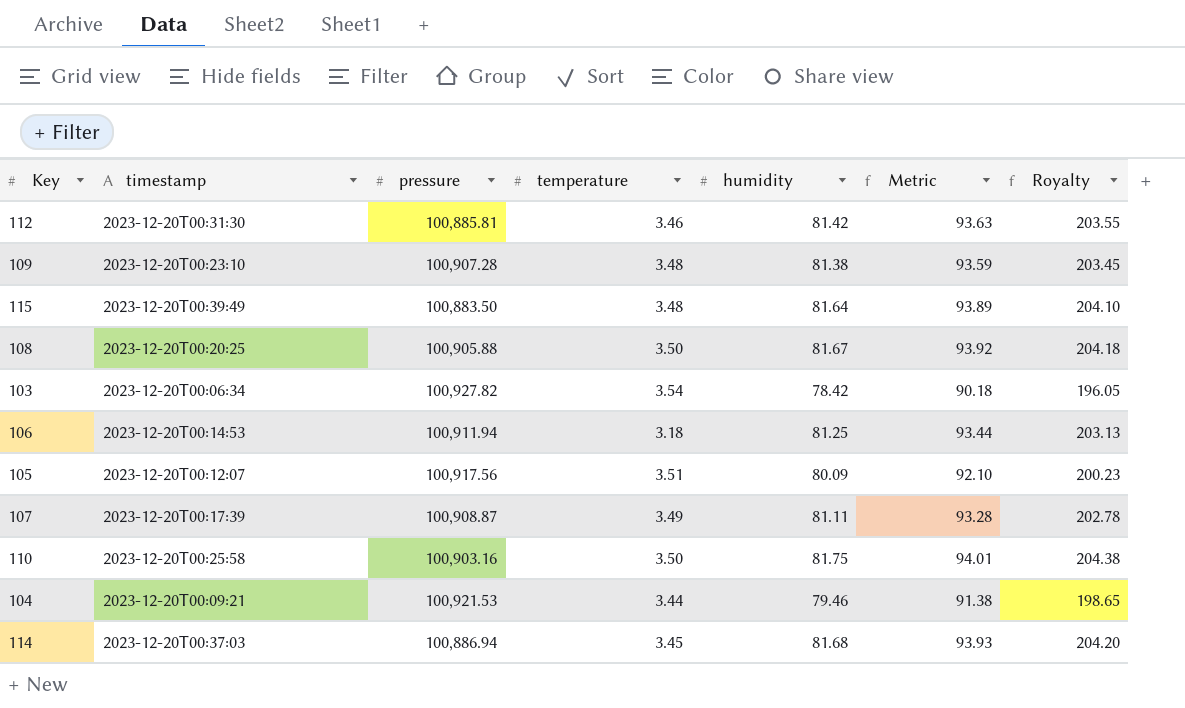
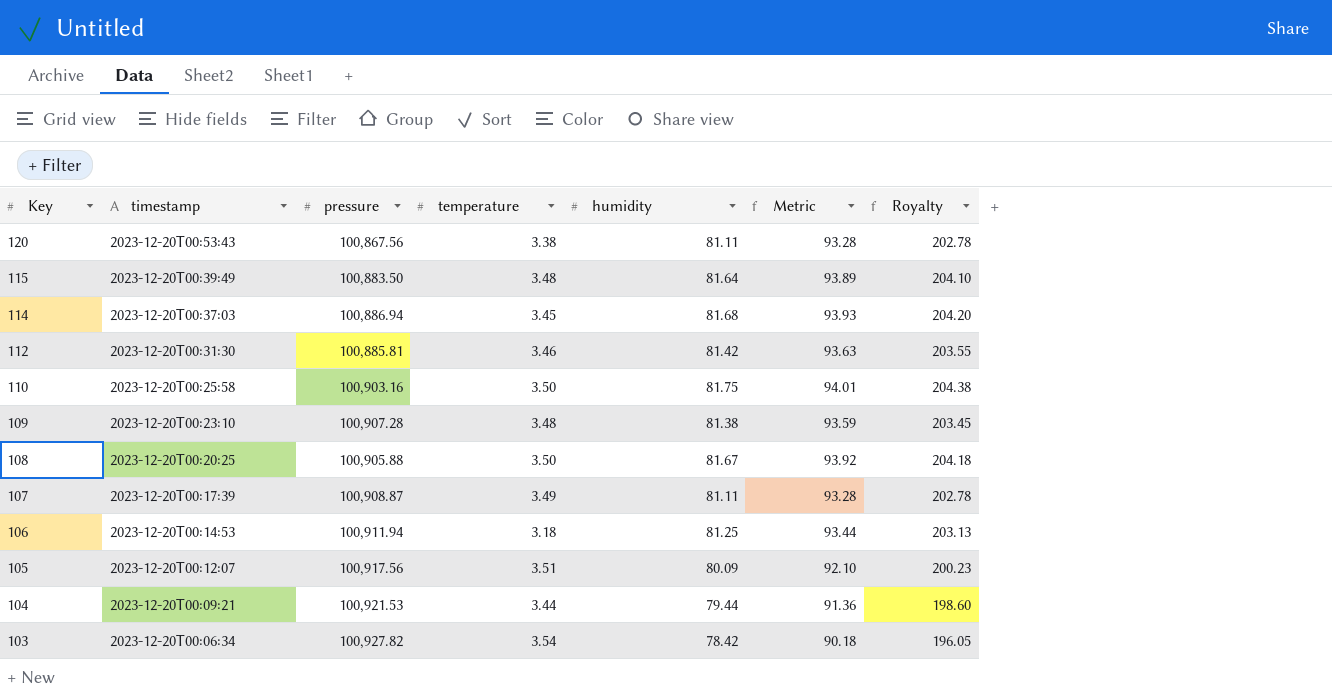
row order: none -> Key descending
row 120: none -> 2023-12-20T00:53:43 | 100,867.56 | 3.38 | 81.11 | 93.28 | 202.78
104 | humidity: 79.46 -> 79.44
104 | Metric: 91.38 -> 91.36
104 | Royalty: 198.65 -> 198.60

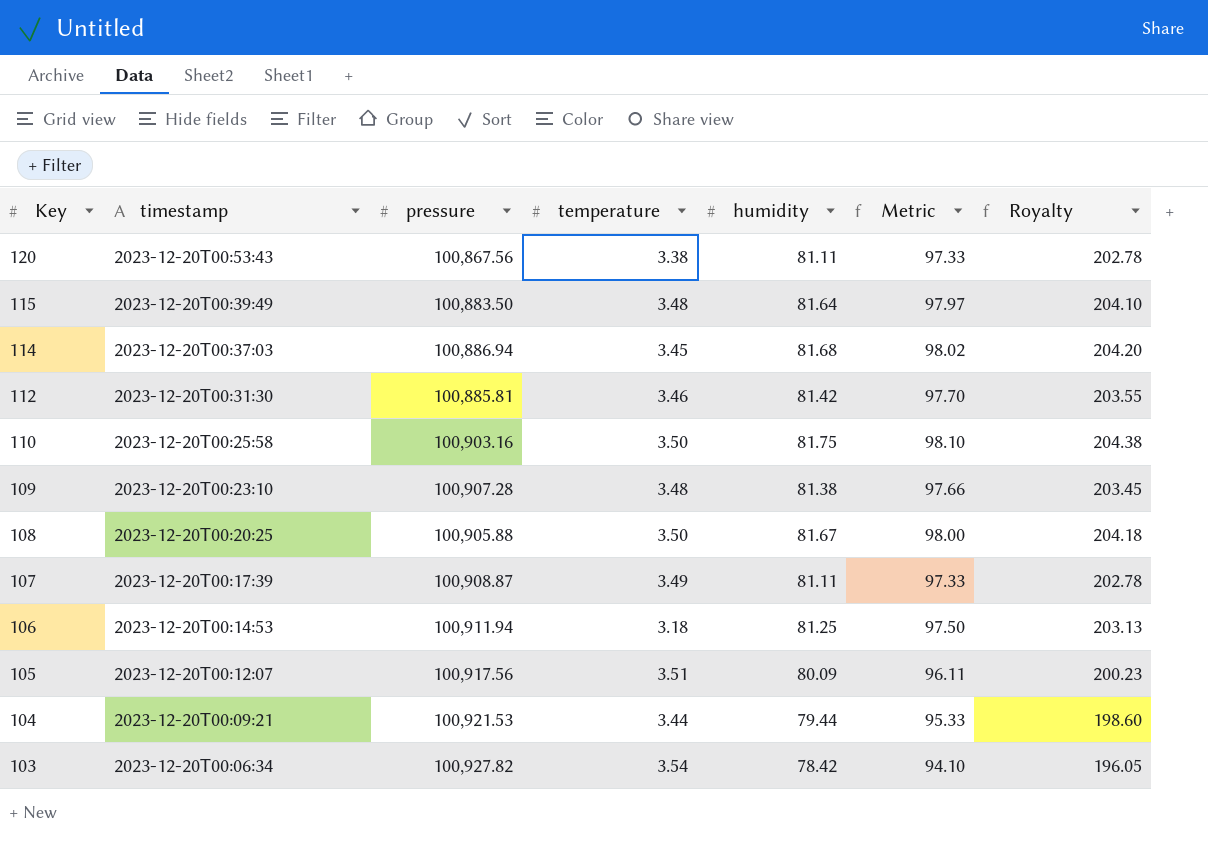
column Metric | formula: [humidity] * 1.15 -> [humidity] * 1.2

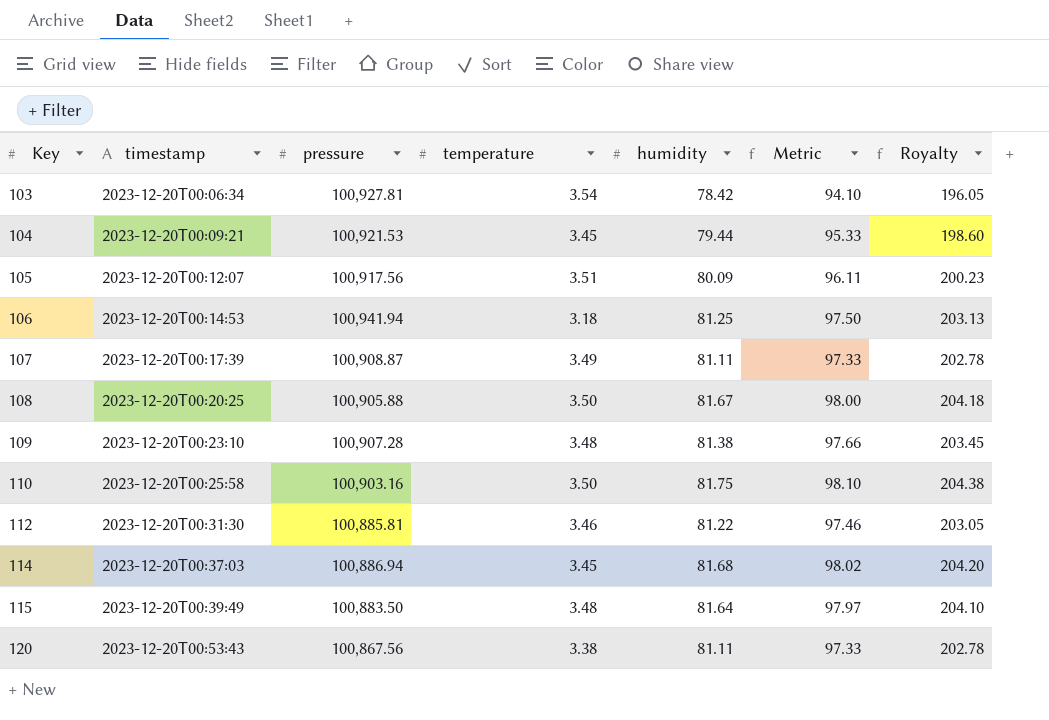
row order: Key descending -> Key ascending
103 | pressure: 100,927.82 -> 100,927.81
104 | temperature: 3.44 -> 3.45
106 | pressure: 100,911.94 -> 100,941.94
112 | humidity: 81.42 -> 81.22
112 | Metric: 97.70 -> 97.46
112 | Royalty: 203.55 -> 203.05

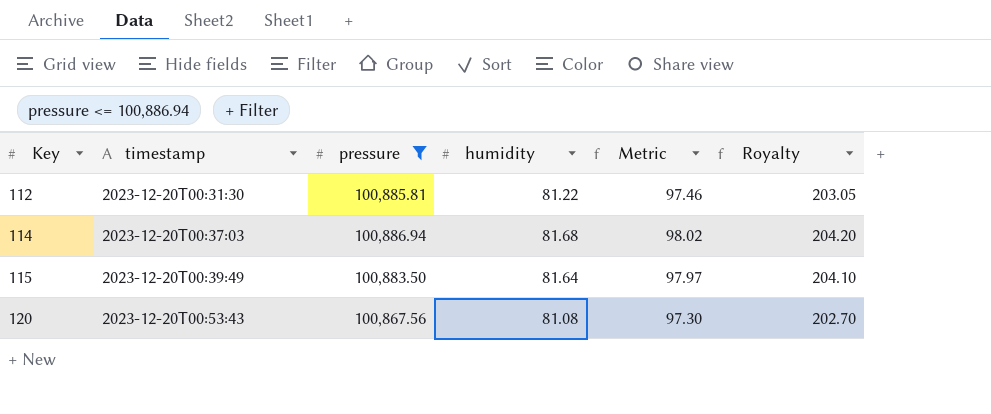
filter: none -> pressure <= 100,886.94
column temperature | position: 4 -> none
120 | humidity: 81.11 -> 81.08
120 | Metric: 97.33 -> 97.30
120 | Royalty: 202.78 -> 202.70

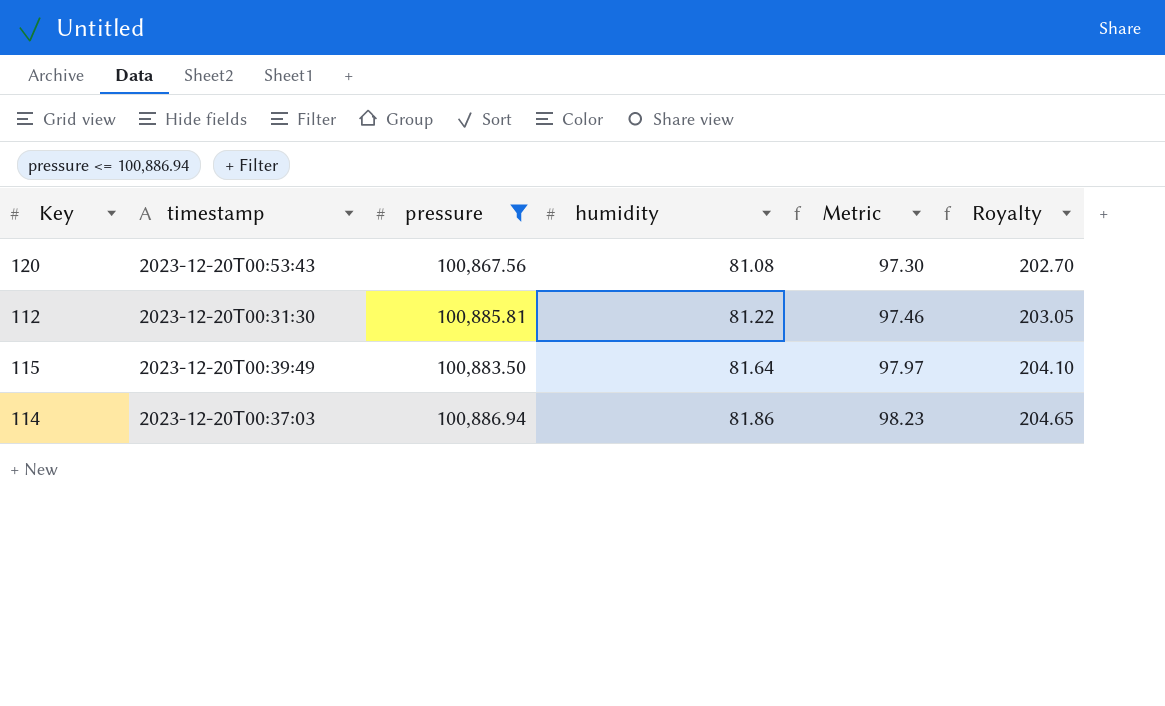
row order: Key ascending -> humidity ascending
114 | humidity: 81.68 -> 81.86
114 | Metric: 98.02 -> 98.23
114 | Royalty: 204.20 -> 204.65

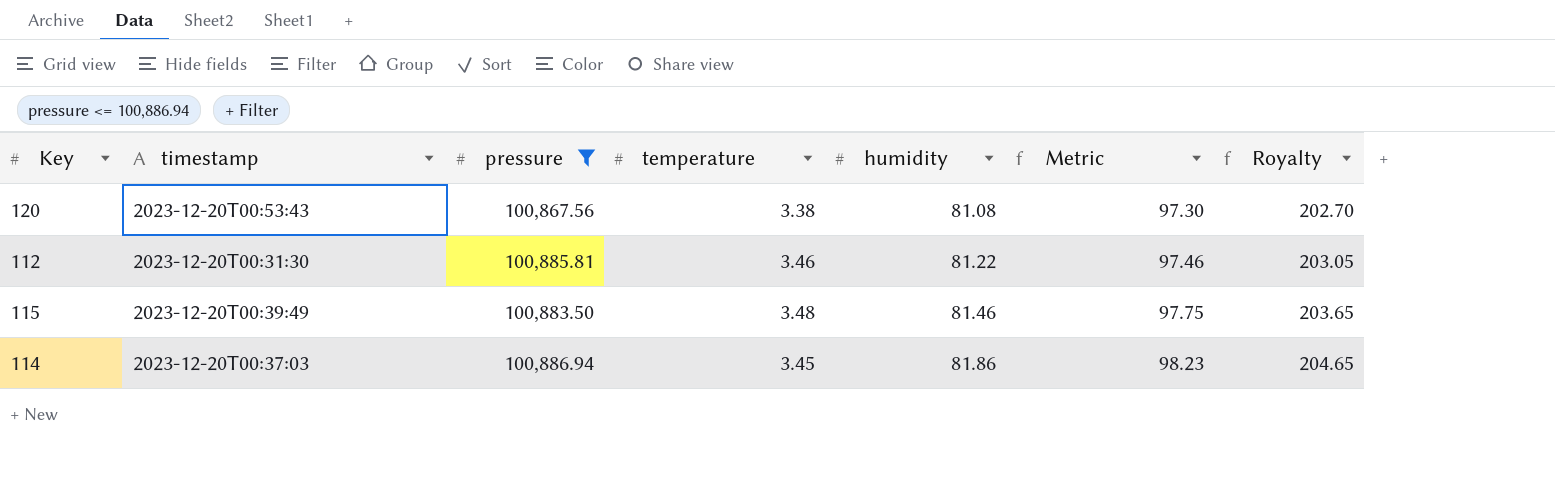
column temperature | position: none -> 4
115 | humidity: 81.64 -> 81.46
115 | Metric: 97.97 -> 97.75
115 | Royalty: 204.10 -> 203.65

